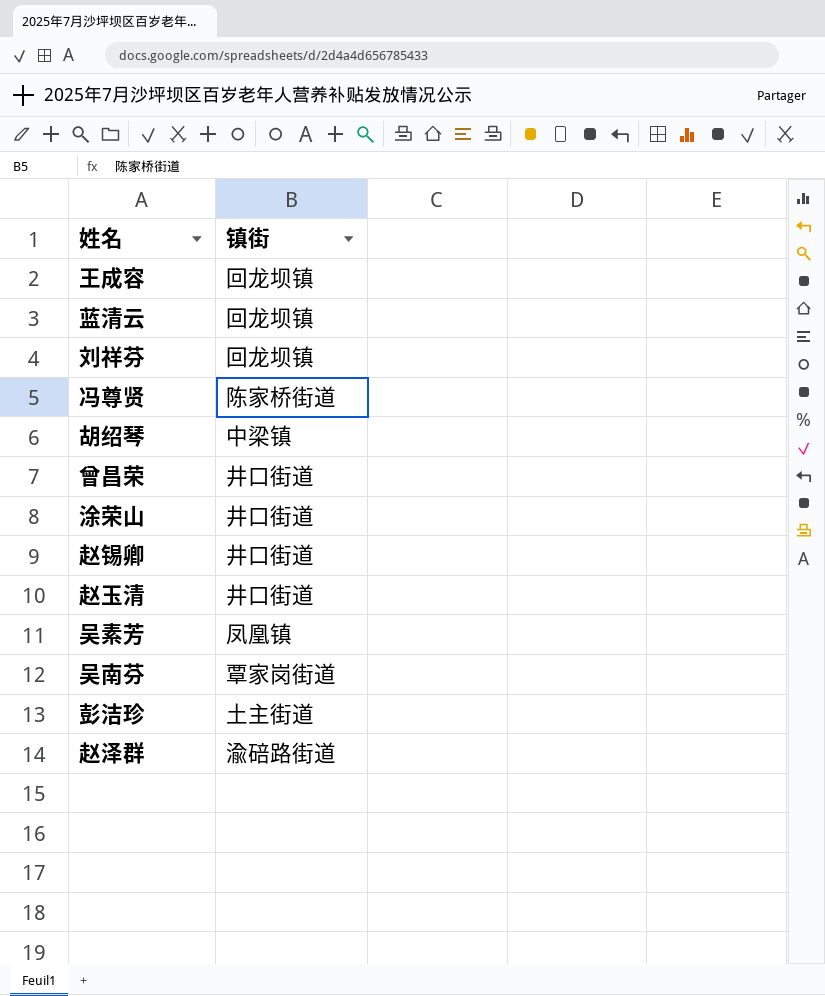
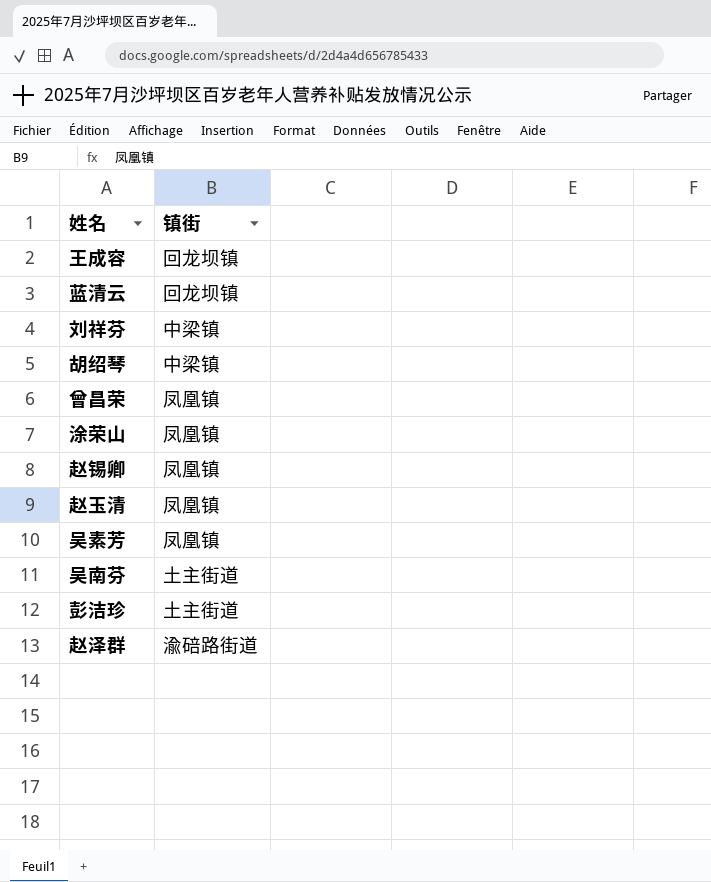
row 冯尊贤: 陈家桥街道 -> none
刘祥芬 | 镇街: 回龙坝镇 -> 中梁镇
曾昌荣 | 镇街: 井口街道 -> 凤凰镇
涂荣山 | 镇街: 井口街道 -> 凤凰镇
赵锡卿 | 镇街: 井口街道 -> 凤凰镇
赵玉清 | 镇街: 井口街道 -> 凤凰镇
吴南芬 | 镇街: 覃家岗街道 -> 土主街道

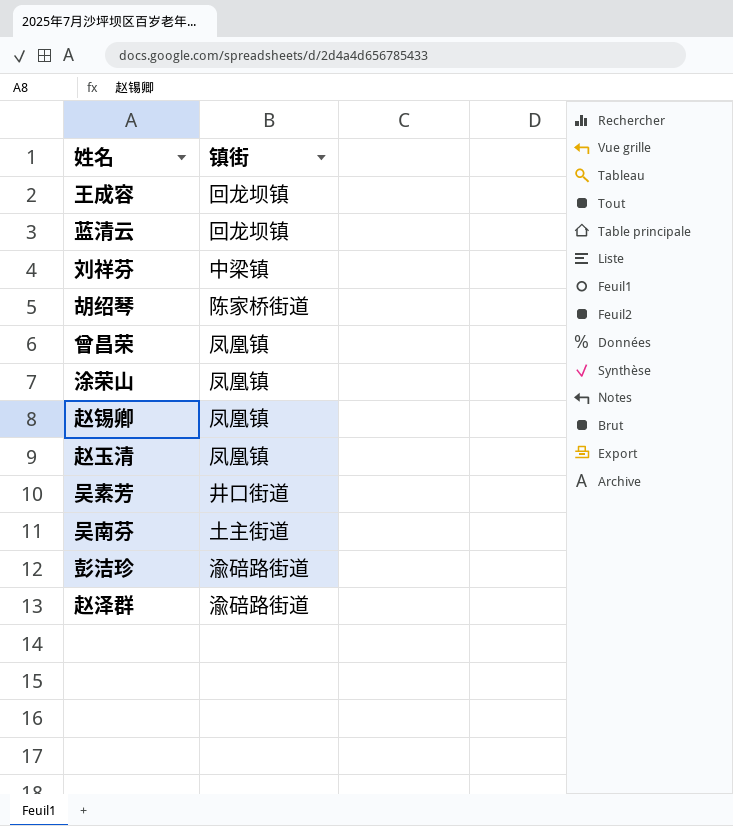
胡绍琴 | 镇街: 中梁镇 -> 陈家桥街道
吴素芳 | 镇街: 凤凰镇 -> 井口街道
彭洁珍 | 镇街: 土主街道 -> 渝碚路街道

